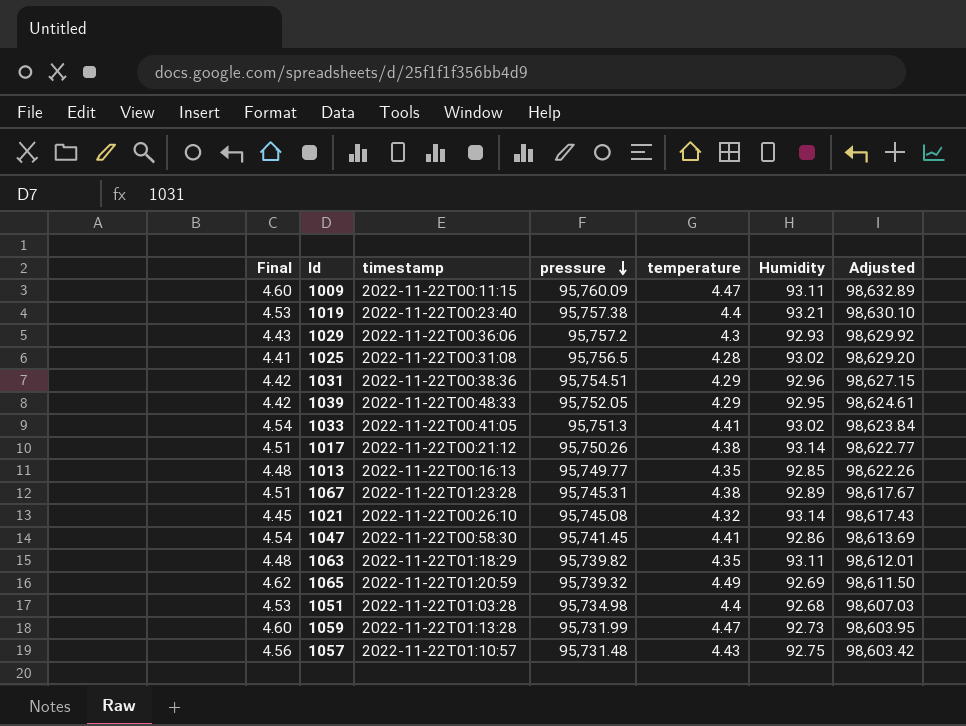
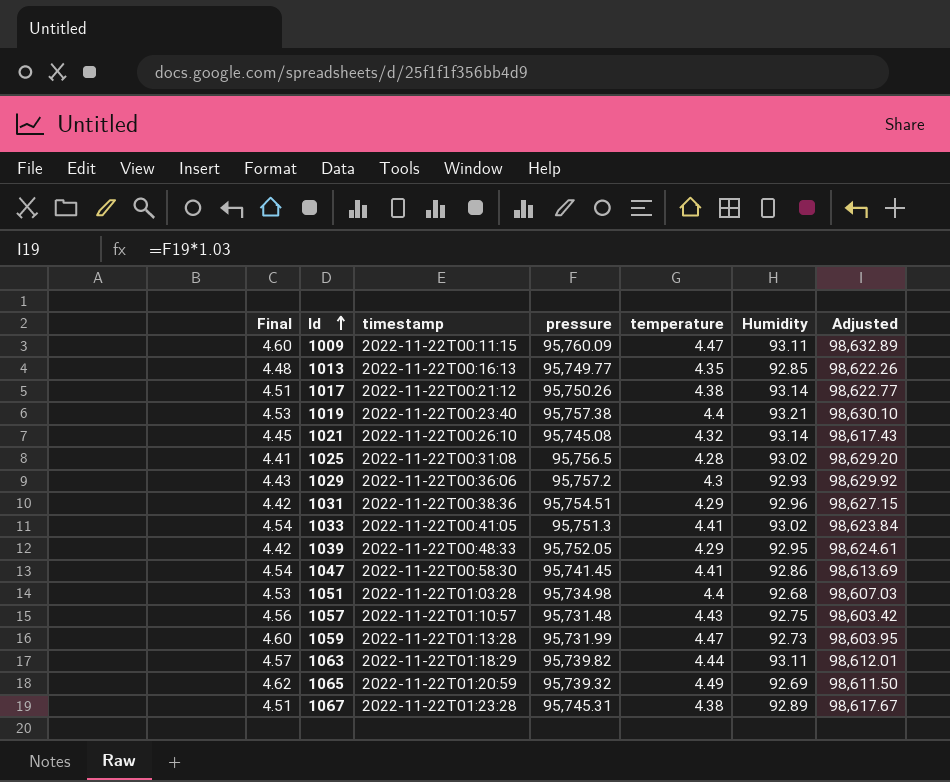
row order: pressure descending -> Id ascending
1063 | Final: 4.48 -> 4.57
1063 | temperature: 4.35 -> 4.44

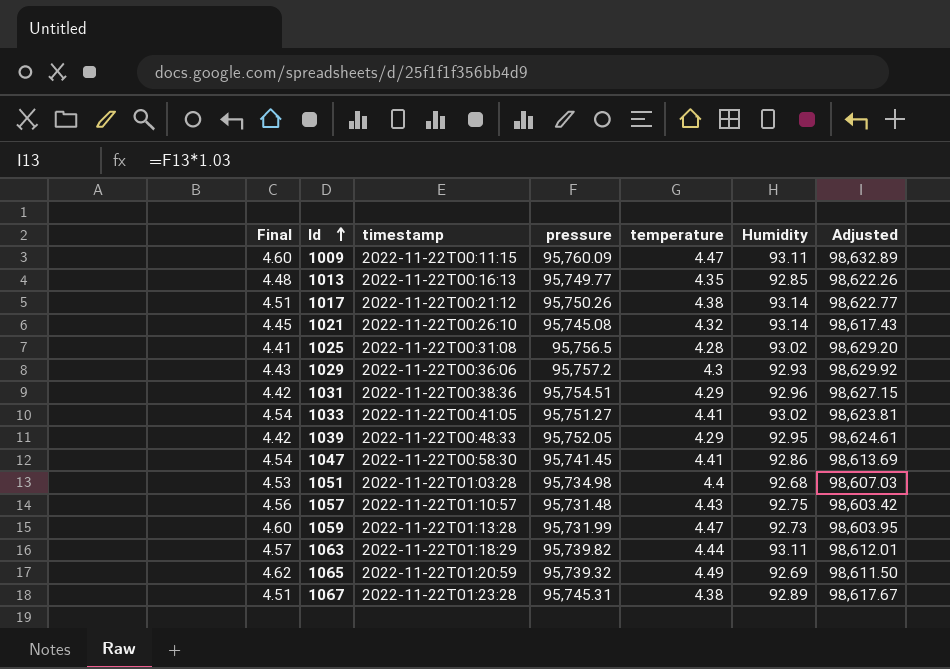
row 1019: 4.53 | 2022-11-22T00:23:40 | 95,757.38 | 4.4 | 93.21 | 98,630.10 -> none
1033 | pressure: 95,751.3 -> 95,751.27
1033 | Adjusted: 98,623.84 -> 98,623.81

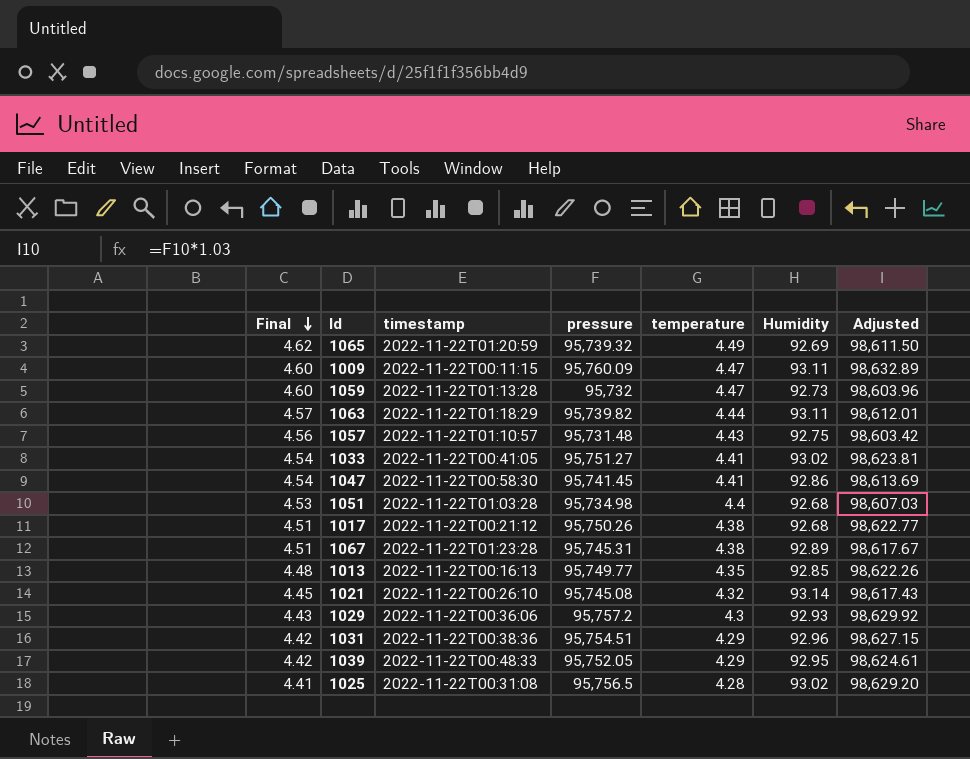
row order: Id ascending -> Final descending
1059 | pressure: 95,731.99 -> 95,732
1059 | Adjusted: 98,603.95 -> 98,603.96
1017 | Humidity: 93.14 -> 92.68

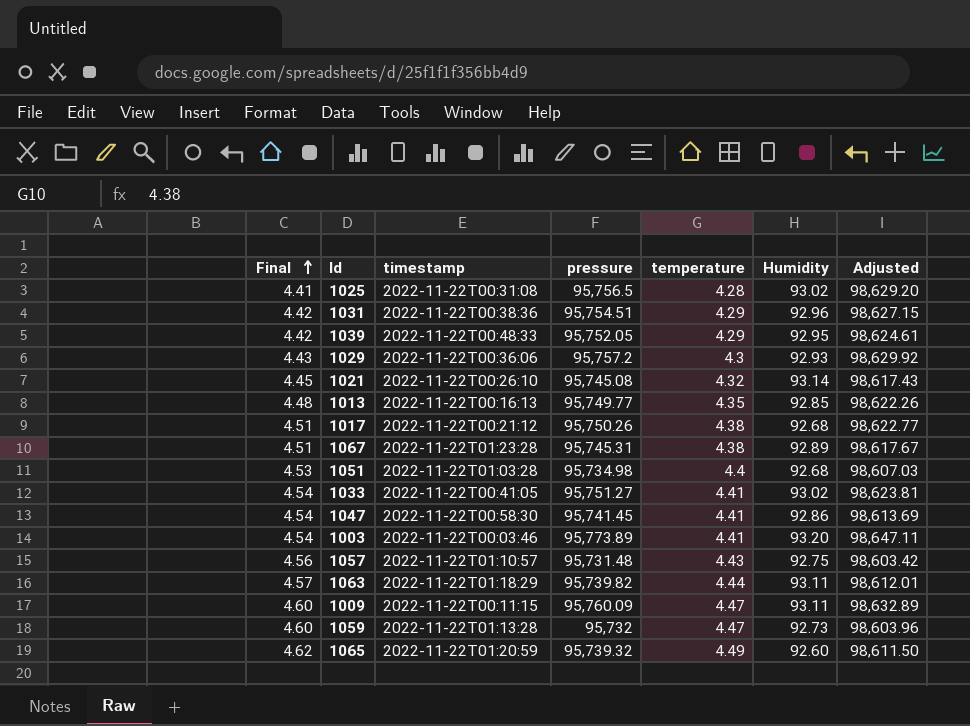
row order: Final descending -> Final ascending
row 1003: none -> 4.54 | 2022-11-22T00:03:46 | 95,773.89 | 4.41 | 93.20 | 98,647.11
1065 | Humidity: 92.69 -> 92.60

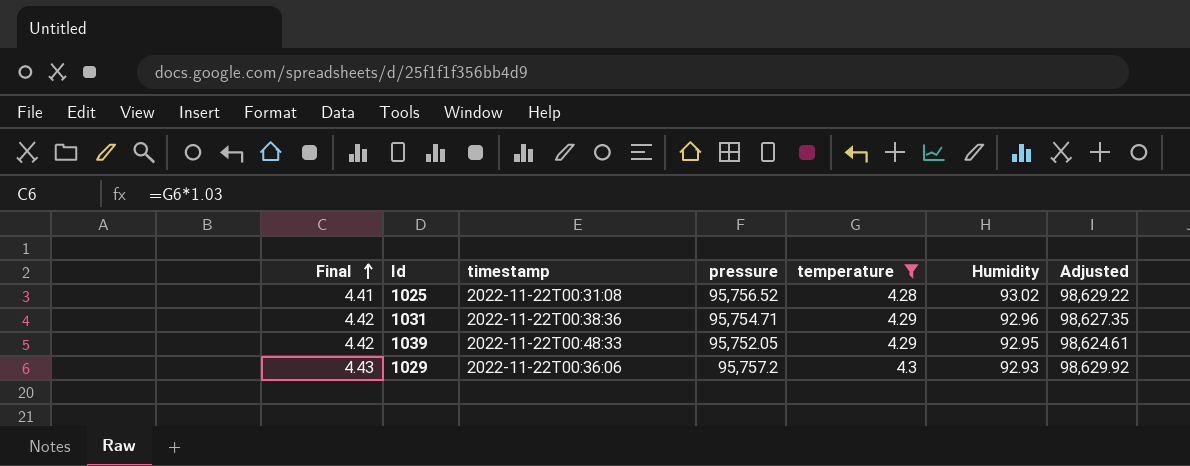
filter: none -> temperature <= 4.3
1025 | pressure: 95,756.5 -> 95,756.52
1025 | Adjusted: 98,629.20 -> 98,629.22
1031 | pressure: 95,754.51 -> 95,754.71
1031 | Adjusted: 98,627.15 -> 98,627.35

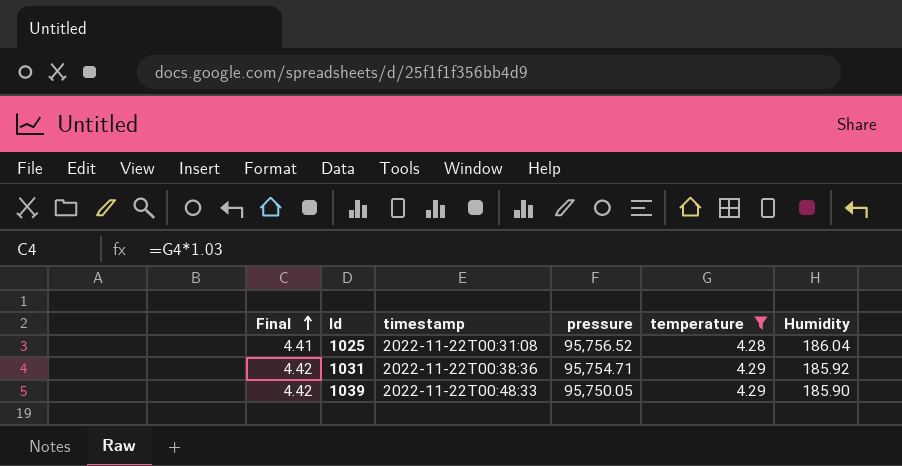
column Adjusted | formula: [pressure] * 1.03 -> none
row 1029: 4.43 | 2022-11-22T00:36:06 | 95,757.2 | 4.3 | 92.93 | 98,629.92 -> none
1025 | Humidity: 93.02 -> 186.04
1031 | Humidity: 92.96 -> 185.92
1039 | pressure: 95,752.05 -> 95,750.05
1039 | Humidity: 92.95 -> 185.90

